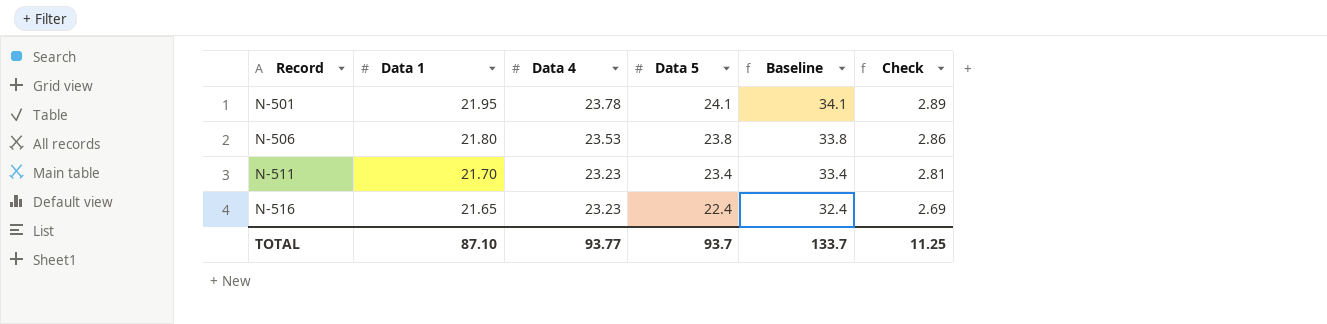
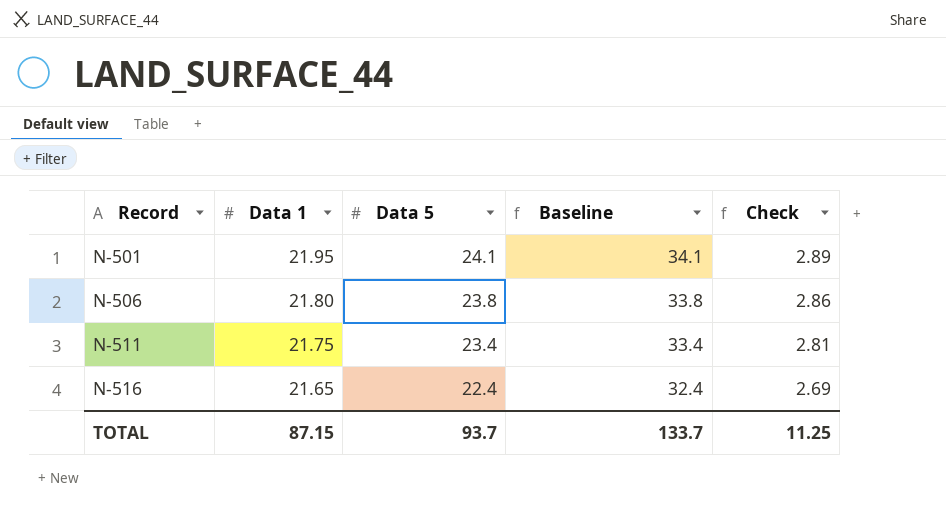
column Data 4 | position: 3 -> none
N-511 | Data 1: 21.70 -> 21.75
TOTAL | Data 1: 87.10 -> 87.15

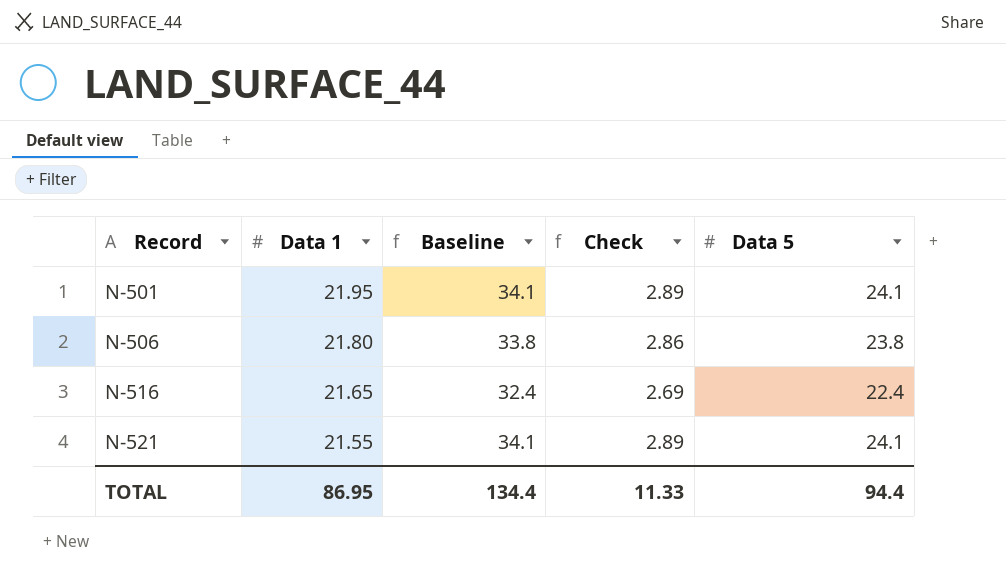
column Data 5 | position: 3 -> 5
row N-511: 21.75 | 23.4 | 33.4 | 2.81 -> none
row N-521: none -> 21.55 | 34.1 | 2.89 | 24.1
TOTAL | Data 1: 87.15 -> 86.95
TOTAL | Baseline: 133.7 -> 134.4
TOTAL | Check: 11.25 -> 11.33
TOTAL | Data 5: 93.7 -> 94.4

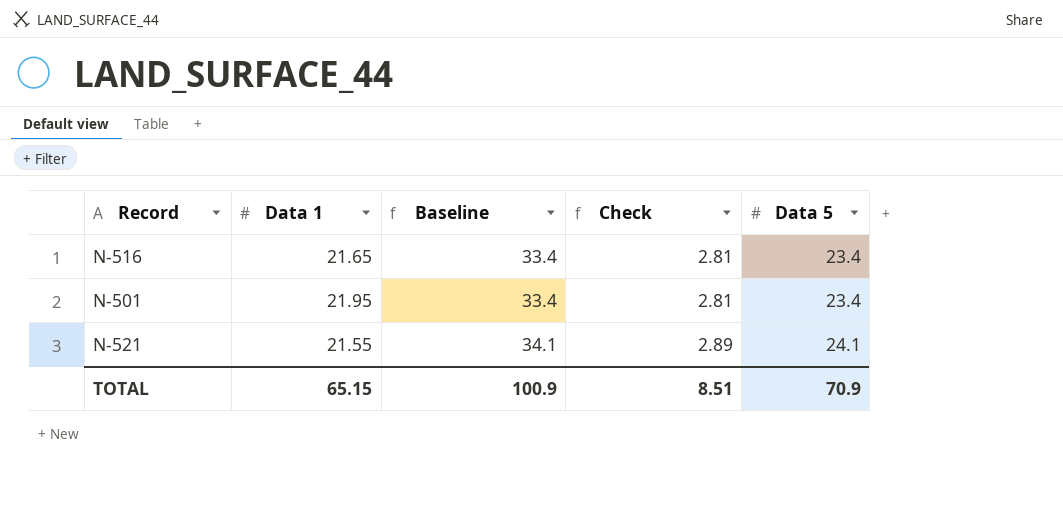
row order: Record ascending -> Baseline ascending
row N-506: 21.80 | 33.8 | 2.86 | 23.8 -> none
N-516 | Baseline: 32.4 -> 33.4
N-516 | Check: 2.69 -> 2.81
N-516 | Data 5: 22.4 -> 23.4
N-501 | Baseline: 34.1 -> 33.4
N-501 | Check: 2.89 -> 2.81
N-501 | Data 5: 24.1 -> 23.4
TOTAL | Data 1: 86.95 -> 65.15
TOTAL | Baseline: 134.4 -> 100.9
TOTAL | Check: 11.33 -> 8.51
TOTAL | Data 5: 94.4 -> 70.9

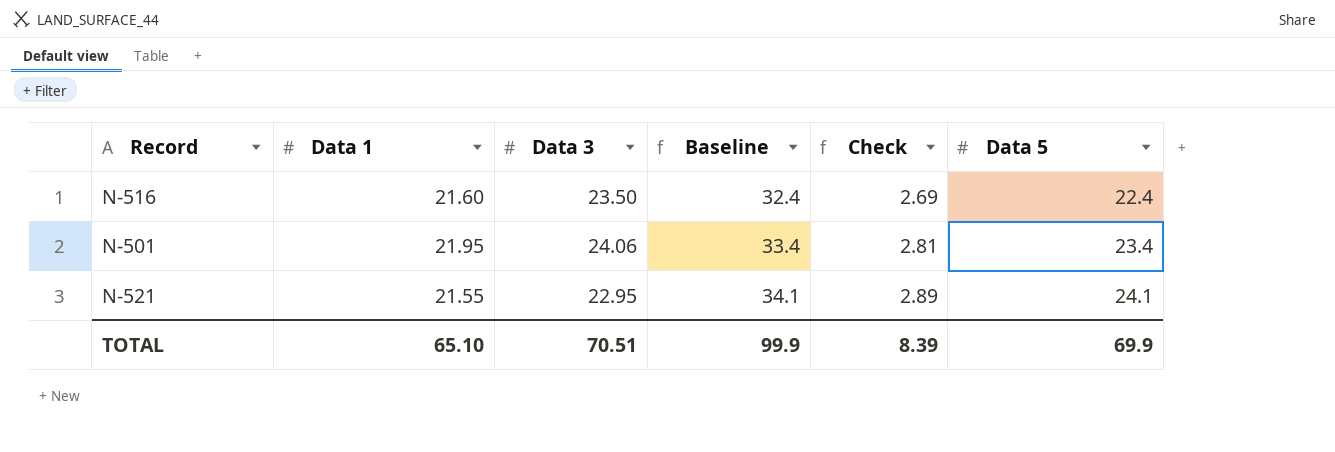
column Data 3 | position: none -> 3
N-516 | Data 1: 21.65 -> 21.60
N-516 | Baseline: 33.4 -> 32.4
N-516 | Check: 2.81 -> 2.69
N-516 | Data 5: 23.4 -> 22.4
TOTAL | Data 1: 65.15 -> 65.10
TOTAL | Baseline: 100.9 -> 99.9
TOTAL | Check: 8.51 -> 8.39
TOTAL | Data 5: 70.9 -> 69.9

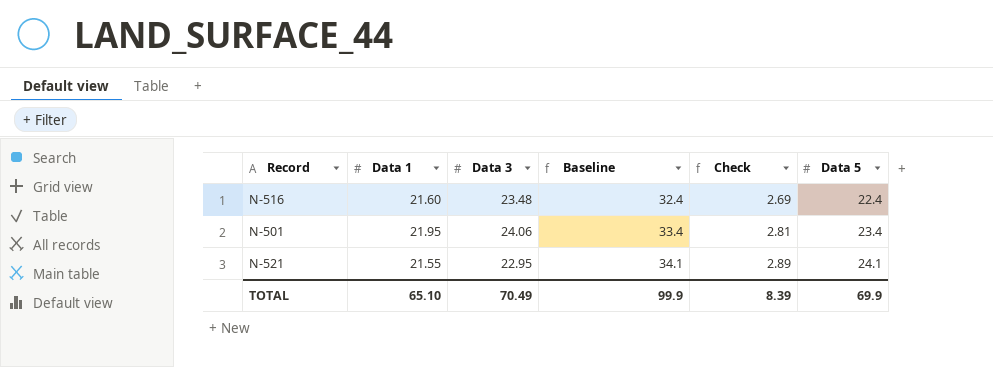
N-516 | Data 3: 23.50 -> 23.48
TOTAL | Data 3: 70.51 -> 70.49

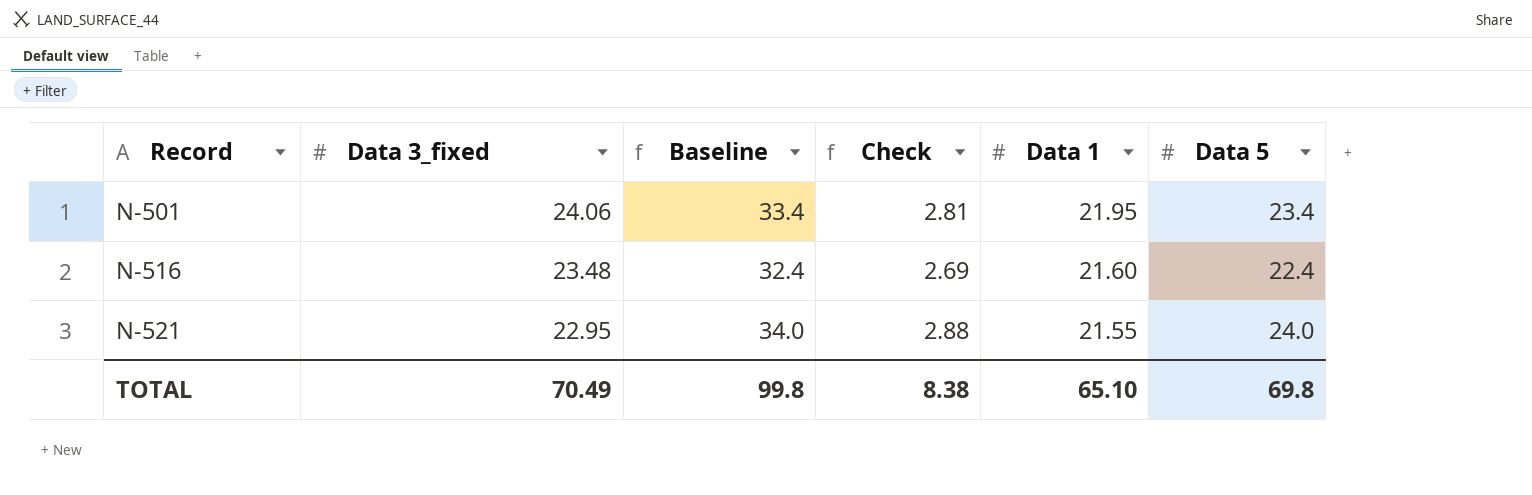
row order: Baseline ascending -> Record ascending
column name: Data 3 -> Data 3_fixed
column Data 1 | position: 2 -> 5
N-521 | Baseline: 34.1 -> 34.0
N-521 | Check: 2.89 -> 2.88
N-521 | Data 5: 24.1 -> 24.0
TOTAL | Baseline: 99.9 -> 99.8
TOTAL | Check: 8.39 -> 8.38
TOTAL | Data 5: 69.9 -> 69.8

